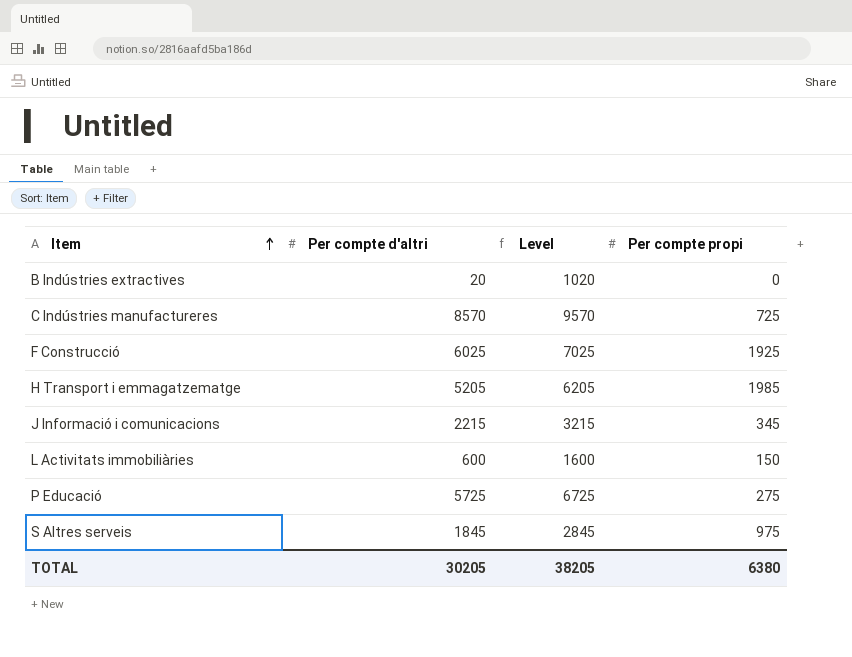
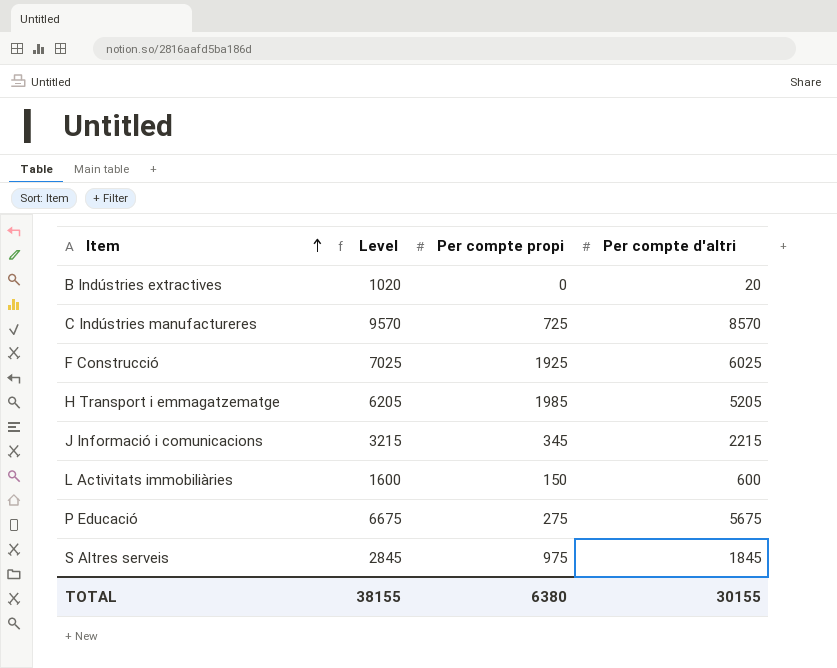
column Per compte d'altri | position: 2 -> 4
P Educació | Level: 6725 -> 6675
P Educació | Per compte d'altri: 5725 -> 5675
TOTAL | Level: 38205 -> 38155
TOTAL | Per compte d'altri: 30205 -> 30155

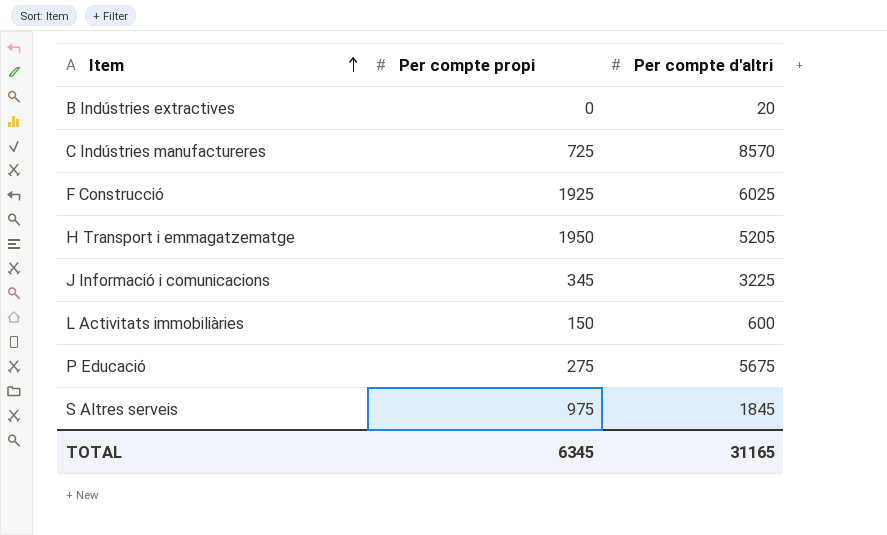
column Level | formula: [Per compte d'altri] + 1000 -> none
H Transport i emmagatzematge | Per compte propi: 1985 -> 1950
J Informació i comunicacions | Per compte d'altri: 2215 -> 3225
TOTAL | Per compte propi: 6380 -> 6345
TOTAL | Per compte d'altri: 30155 -> 31165

